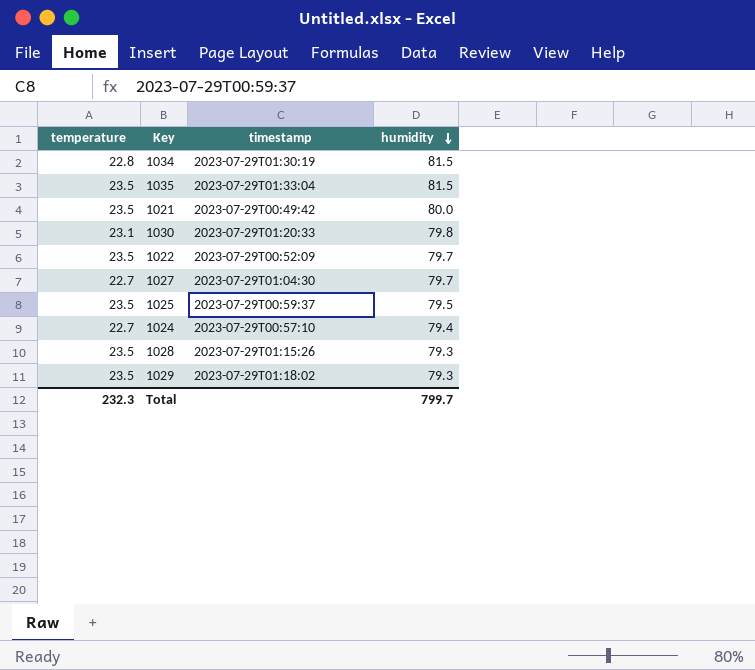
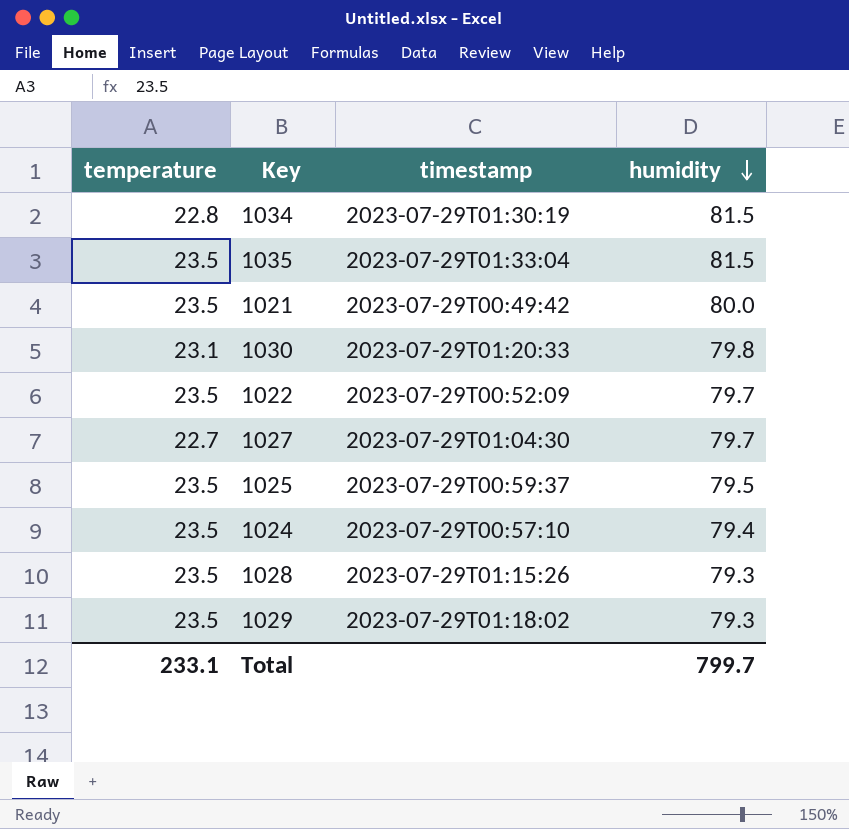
1024 | temperature: 22.7 -> 23.5
Total | temperature: 232.3 -> 233.1

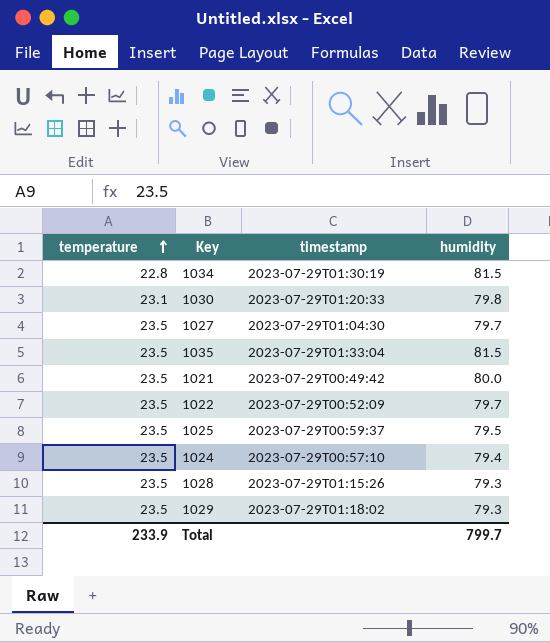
row order: humidity descending -> temperature ascending
1027 | temperature: 22.7 -> 23.5
Total | temperature: 233.1 -> 233.9

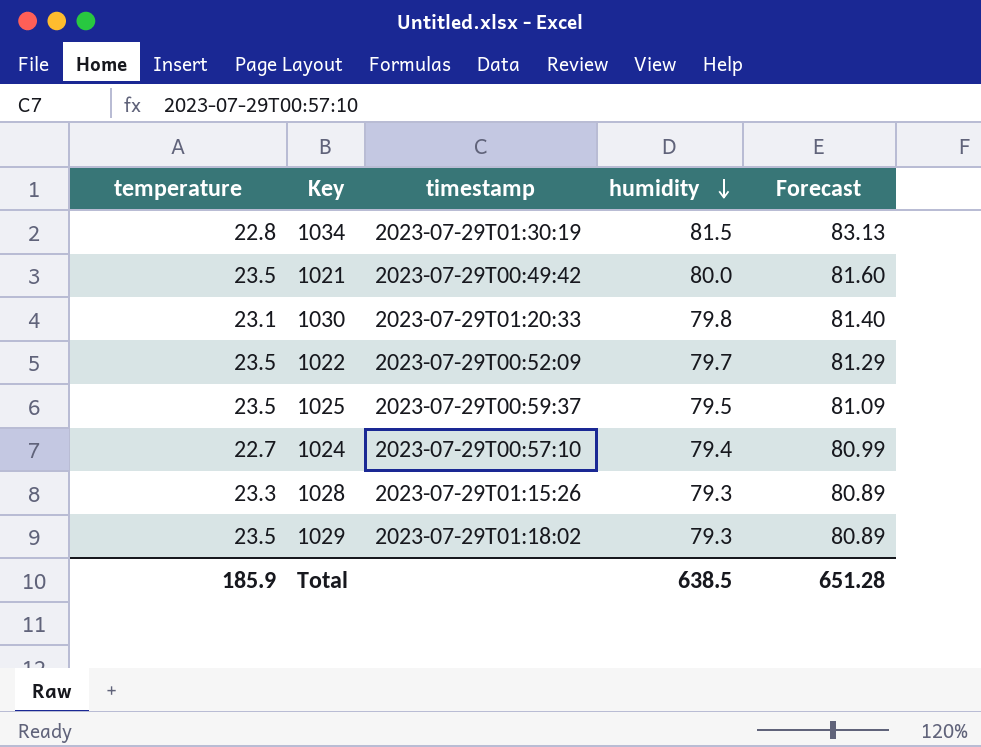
row order: temperature ascending -> humidity descending
column Forecast | formula: none -> [humidity] * 1.02
row 1027: 23.5 | 2023-07-29T01:04:30 | 79.7 -> none
row 1035: 23.5 | 2023-07-29T01:33:04 | 81.5 -> none
1024 | temperature: 23.5 -> 22.7
1028 | temperature: 23.5 -> 23.3
Total | temperature: 233.9 -> 185.9
Total | humidity: 799.7 -> 638.5

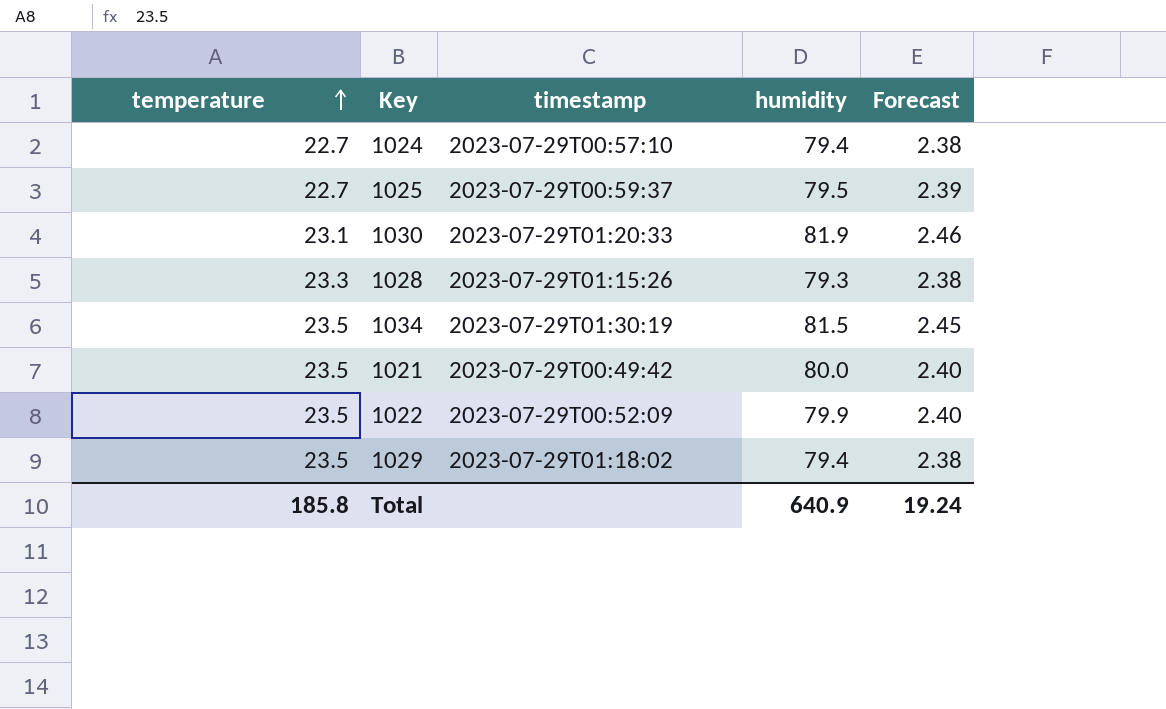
row order: humidity descending -> temperature ascending
column Forecast | formula: [humidity] * 1.02 -> [humidity] * 0.03
1025 | temperature: 23.5 -> 22.7
1030 | humidity: 79.8 -> 81.9
1034 | temperature: 22.8 -> 23.5
1022 | humidity: 79.7 -> 79.9
1029 | humidity: 79.3 -> 79.4
Total | temperature: 185.9 -> 185.8
Total | humidity: 638.5 -> 640.9
Total | Forecast: 651.28 -> 19.24

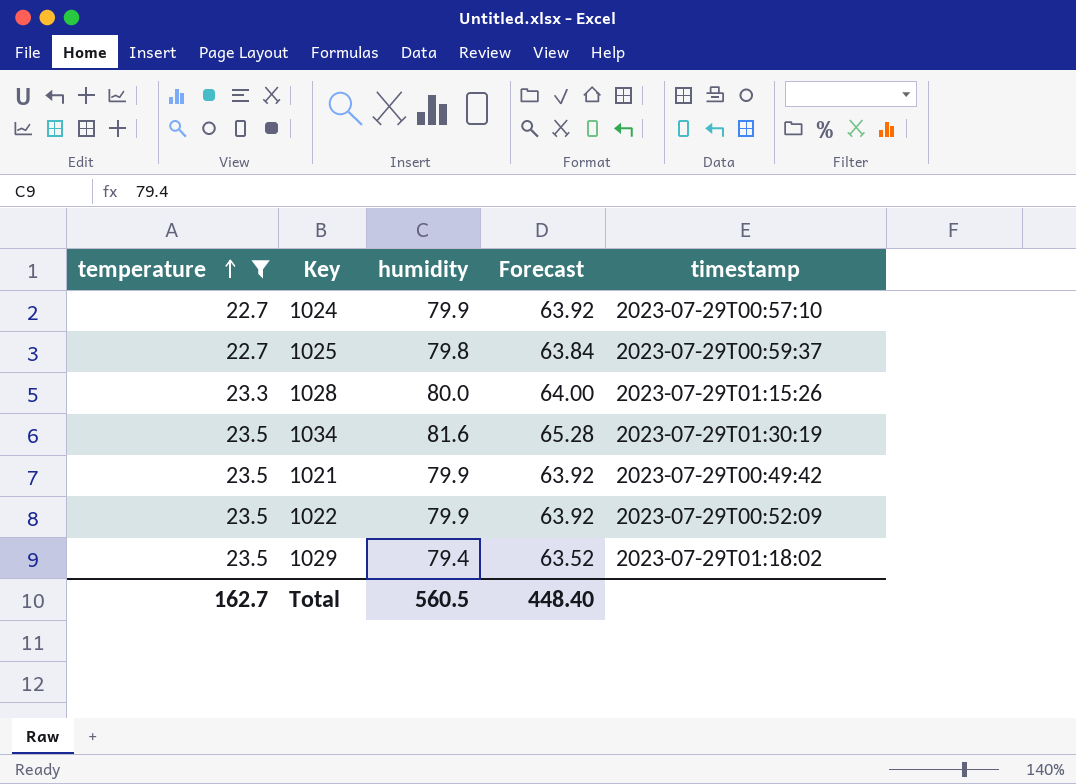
filter: none -> temperature != 23.1
column Forecast | formula: [humidity] * 0.03 -> [humidity] * 0.8
column timestamp | position: 3 -> 5
1024 | humidity: 79.4 -> 79.9
1025 | humidity: 79.5 -> 79.8
1028 | humidity: 79.3 -> 80.0
1034 | humidity: 81.5 -> 81.6
1021 | humidity: 80.0 -> 79.9
Total | temperature: 185.8 -> 162.7
Total | humidity: 640.9 -> 560.5
Total | Forecast: 19.24 -> 448.40

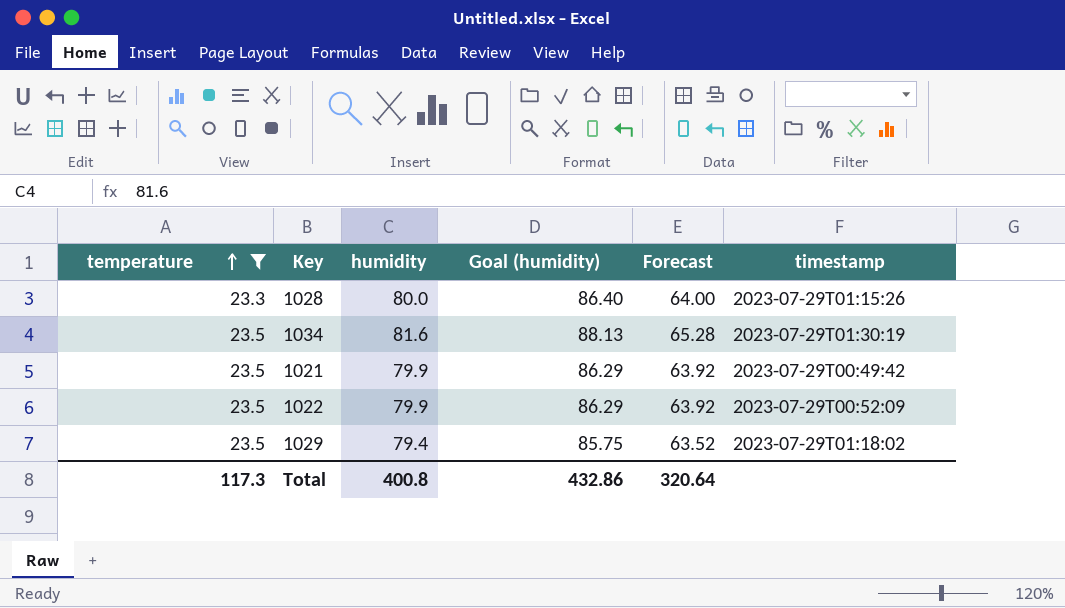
column Goal (humidity) | formula: none -> [humidity] * 1.08
row 1024: 22.7 | 79.9 | 63.92 | 2023-07-29T00:57:10 -> none
row 1025: 22.7 | 79.8 | 63.84 | 2023-07-29T00:59:37 -> none
Total | temperature: 162.7 -> 117.3
Total | humidity: 560.5 -> 400.8
Total | Forecast: 448.40 -> 320.64

